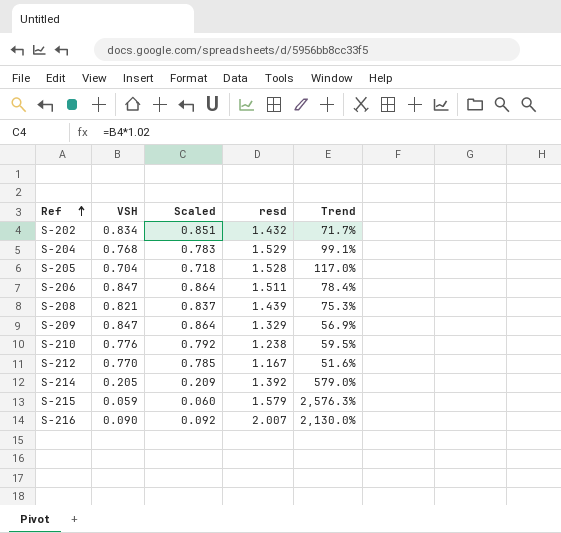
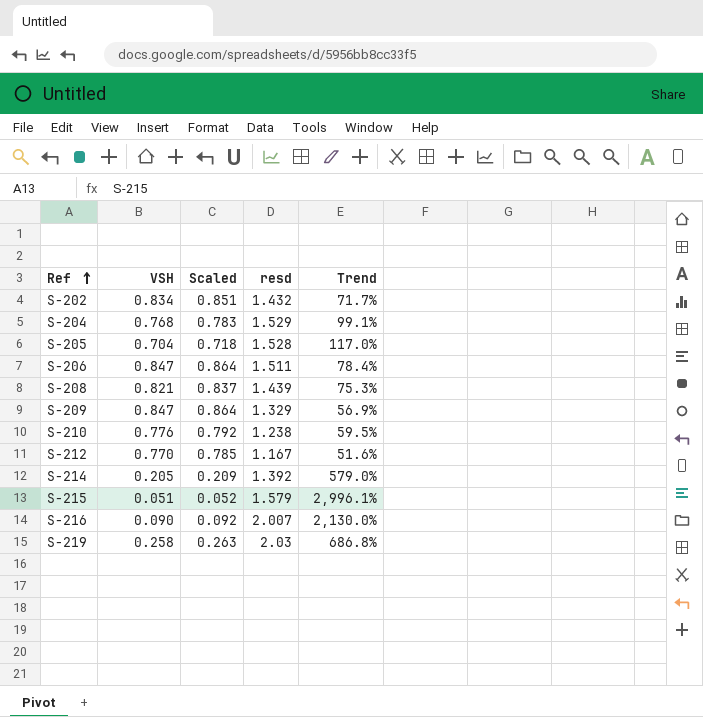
S-215 | VSH: 0.059 -> 0.051
S-215 | Scaled: 0.060 -> 0.052
S-215 | Trend: 2,576.3% -> 2,996.1%
row S-219: none -> 0.258 | 0.263 | 2.03 | 686.8%

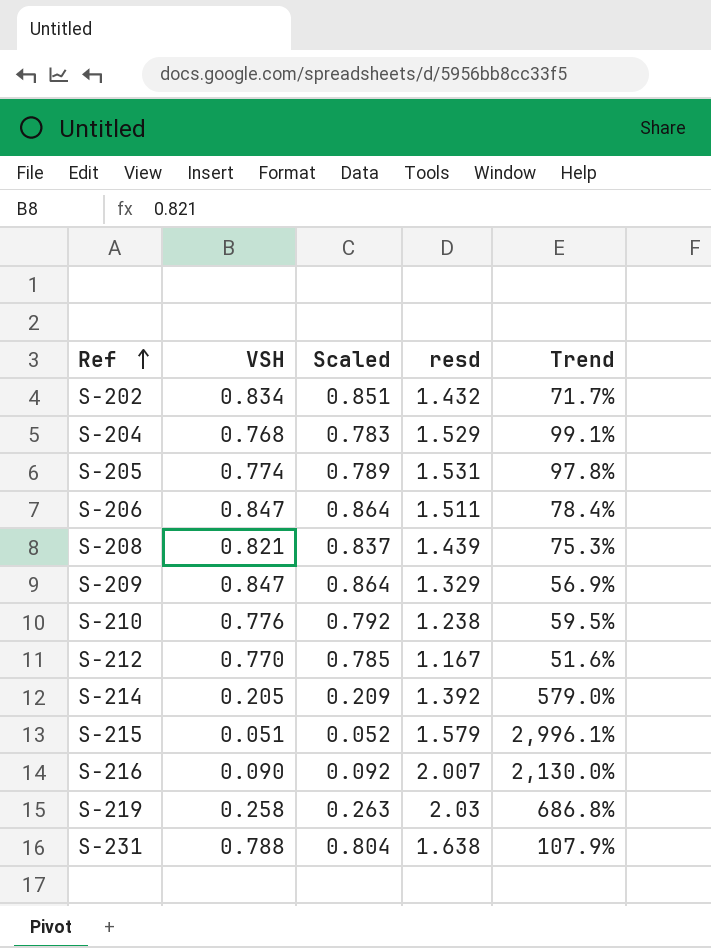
S-205 | VSH: 0.704 -> 0.774
S-205 | Scaled: 0.718 -> 0.789
S-205 | resd: 1.528 -> 1.531
S-205 | Trend: 117.0% -> 97.8%
row S-231: none -> 0.788 | 0.804 | 1.638 | 107.9%

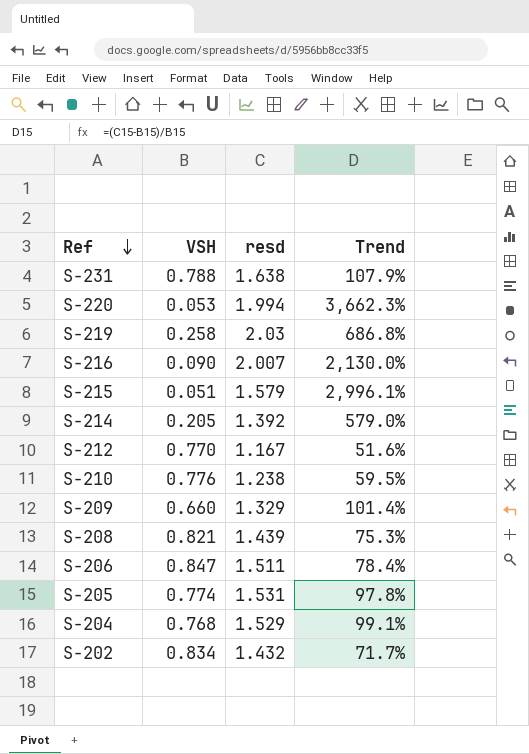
row order: Ref ascending -> Ref descending
column Scaled | formula: [VSH] * 1.02 -> none
row S-220: none -> 0.053 | 1.994 | 3,662.3%
S-209 | VSH: 0.847 -> 0.660
S-209 | Trend: 56.9% -> 101.4%

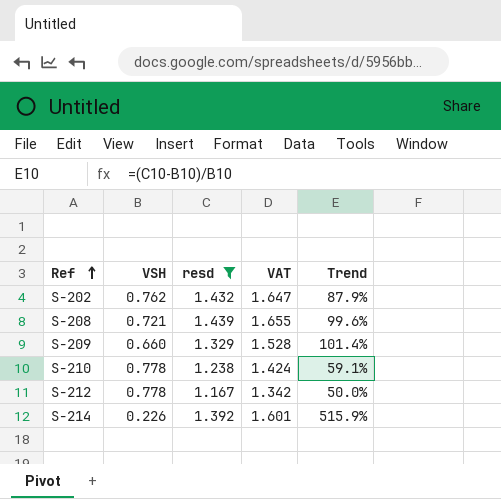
filter: none -> resd <= 1.439
row order: Ref descending -> Ref ascending
column VAT | formula: none -> [resd] * 1.15
S-202 | VSH: 0.834 -> 0.762
S-202 | Trend: 71.7% -> 87.9%
S-208 | VSH: 0.821 -> 0.721
S-208 | Trend: 75.3% -> 99.6%
S-210 | VSH: 0.776 -> 0.778
S-210 | Trend: 59.5% -> 59.1%
S-212 | VSH: 0.770 -> 0.778
S-212 | Trend: 51.6% -> 50.0%
S-214 | VSH: 0.205 -> 0.226
S-214 | Trend: 579.0% -> 515.9%

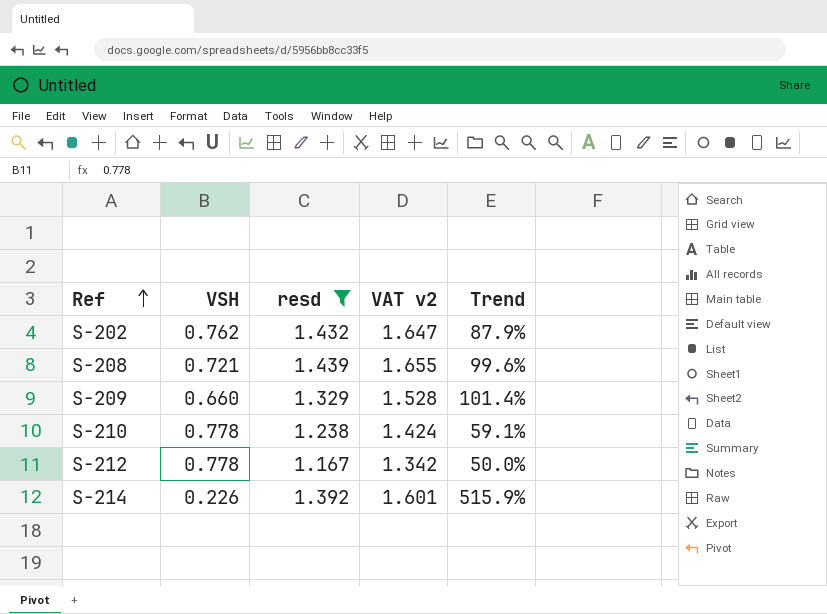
column name: VAT -> VAT v2

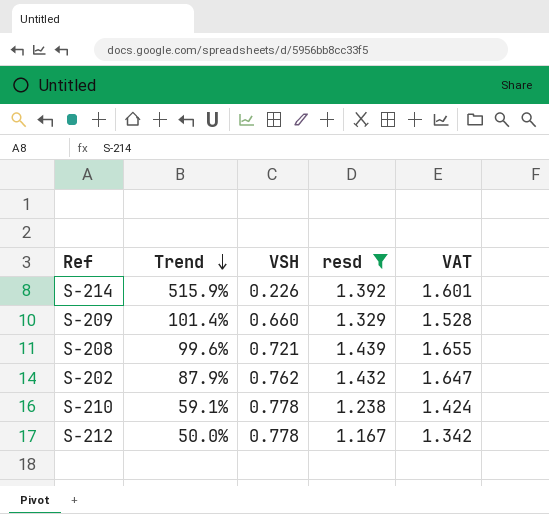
row order: Ref ascending -> Trend descending
column Trend | position: 5 -> 2
column name: VAT v2 -> VAT

